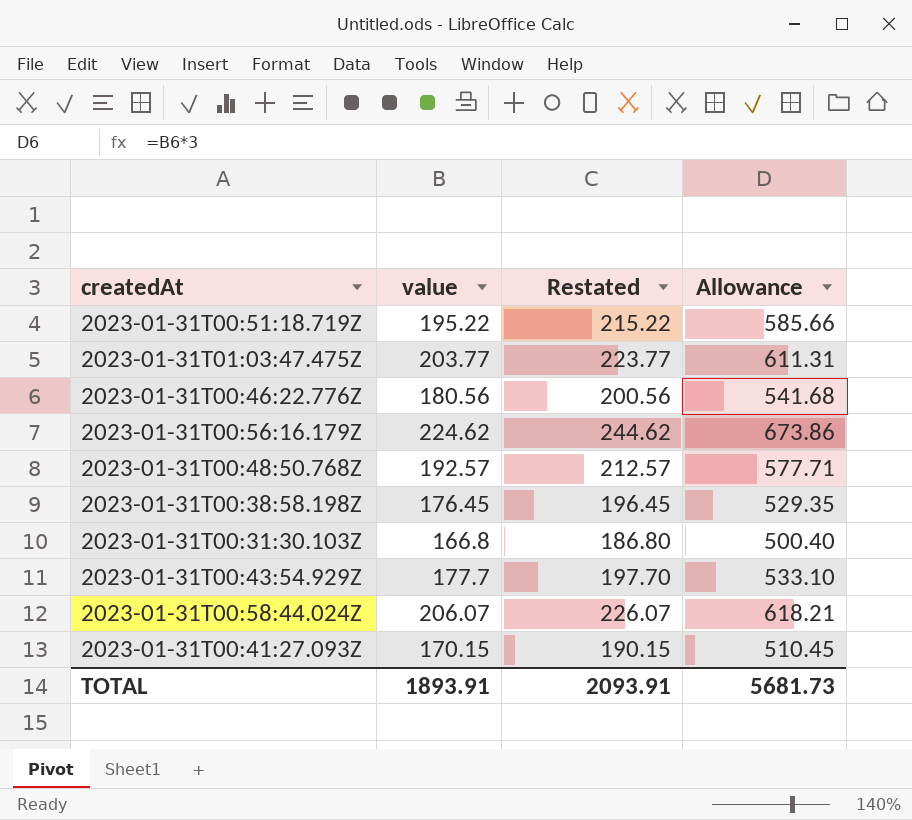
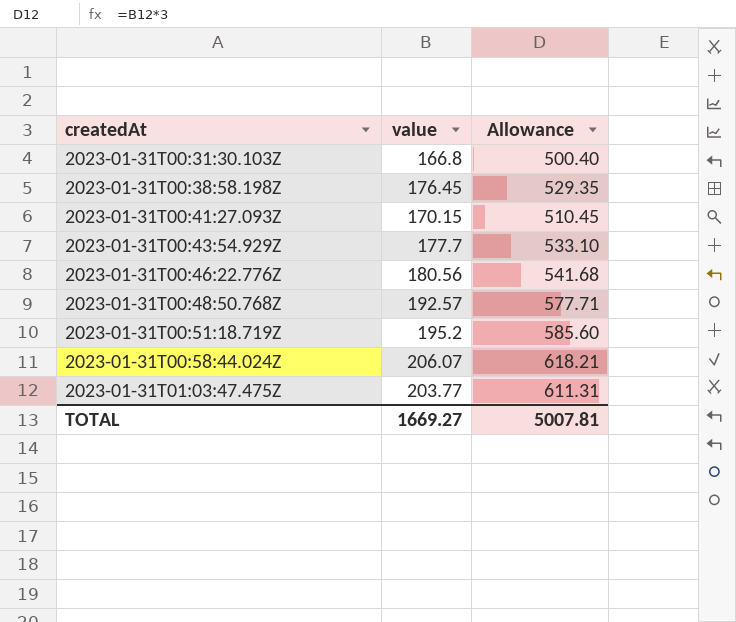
row order: none -> createdAt ascending
column Restated | formula: [value] + 20 -> none
row 2023-01-31T00:56:16.179Z: 224.62 | 244.62 | 673.86 -> none
2023-01-31T00:51:18.719Z | value: 195.22 -> 195.2
2023-01-31T00:51:18.719Z | Allowance: 585.66 -> 585.60
TOTAL | value: 1893.91 -> 1669.27
TOTAL | Allowance: 5681.73 -> 5007.81

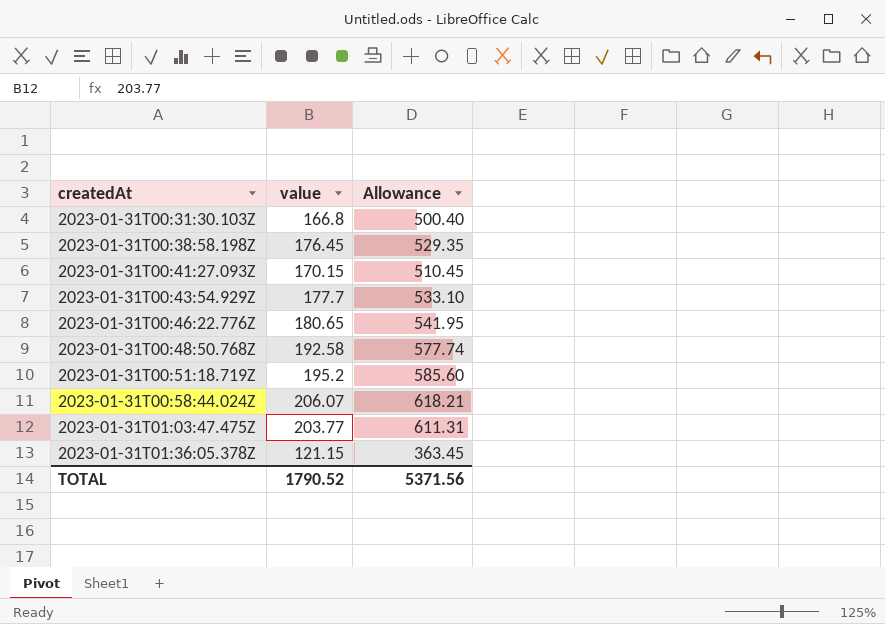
2023-01-31T00:46:22.776Z | value: 180.56 -> 180.65
2023-01-31T00:46:22.776Z | Allowance: 541.68 -> 541.95
2023-01-31T00:48:50.768Z | value: 192.57 -> 192.58
2023-01-31T00:48:50.768Z | Allowance: 577.71 -> 577.74
row 2023-01-31T01:36:05.378Z: none -> 121.15 | 363.45
TOTAL | value: 1669.27 -> 1790.52
TOTAL | Allowance: 5007.81 -> 5371.56

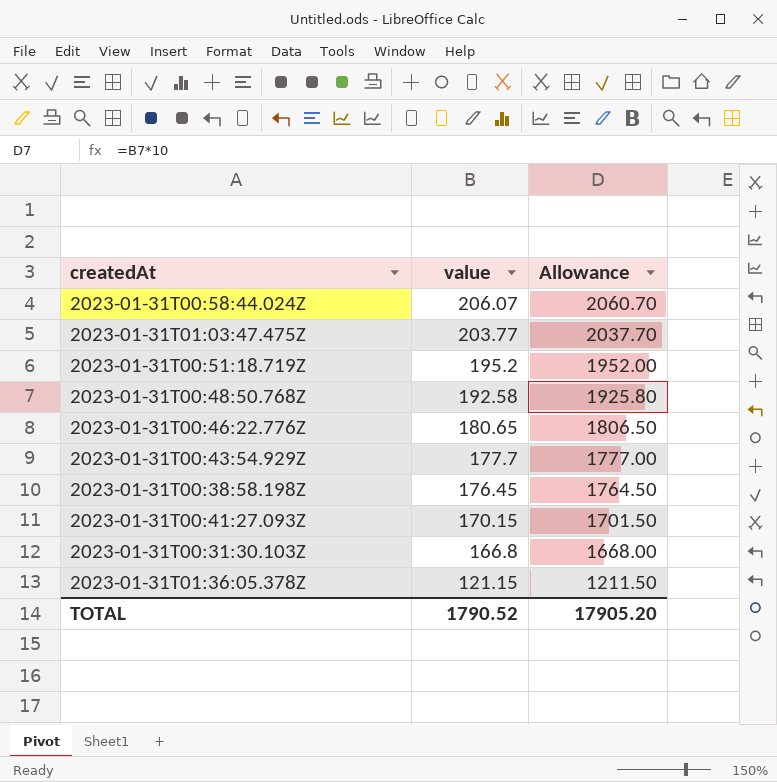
row order: createdAt ascending -> value descending
column Allowance | formula: [value] * 3 -> [value] * 10
TOTAL | Allowance: 5371.56 -> 17905.20

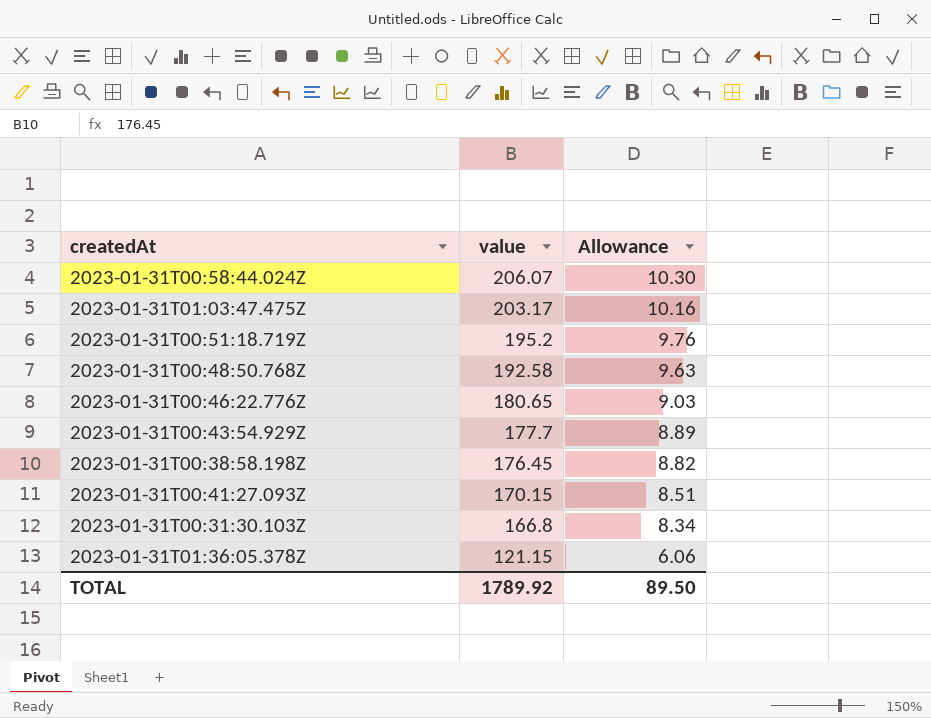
column Allowance | formula: [value] * 10 -> [value] * 0.05
2023-01-31T01:03:47.475Z | value: 203.77 -> 203.17
TOTAL | value: 1790.52 -> 1789.92
TOTAL | Allowance: 17905.20 -> 89.50

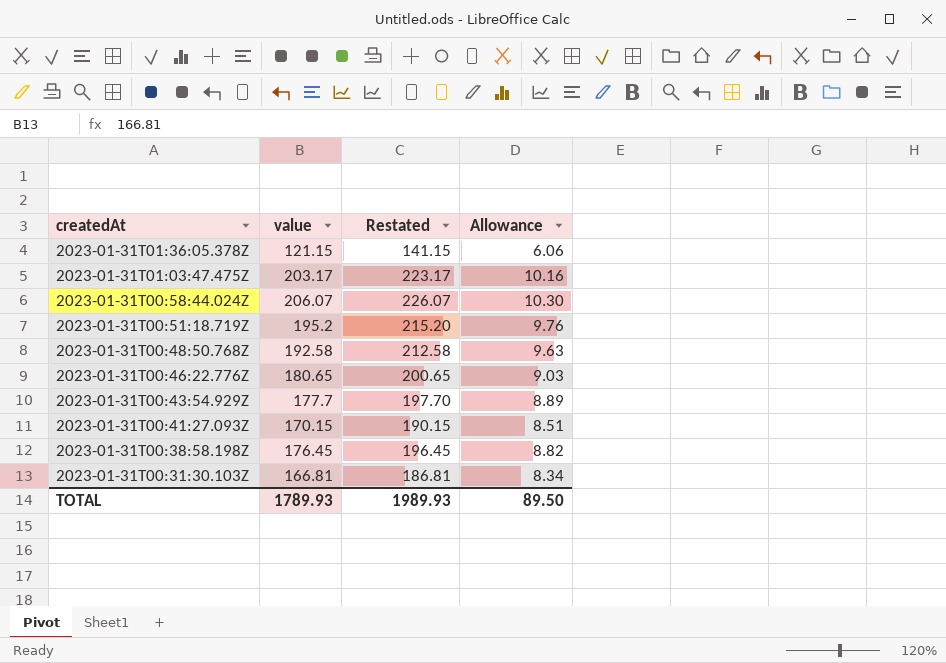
row order: value descending -> createdAt descending
column Restated | formula: none -> [value] + 20
2023-01-31T00:31:30.103Z | value: 166.8 -> 166.81
TOTAL | value: 1789.92 -> 1789.93

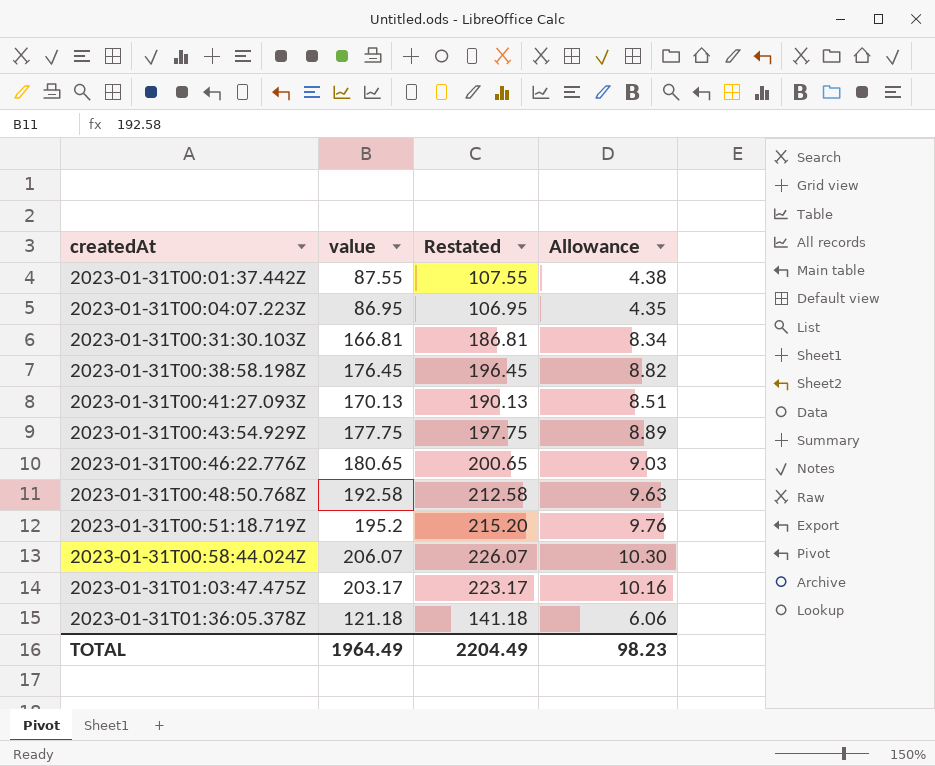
row order: createdAt descending -> createdAt ascending
row 2023-01-31T00:01:37.442Z: none -> 87.55 | 107.55 | 4.38
row 2023-01-31T00:04:07.223Z: none -> 86.95 | 106.95 | 4.35
2023-01-31T00:41:27.093Z | value: 170.15 -> 170.13
2023-01-31T00:41:27.093Z | Restated: 190.15 -> 190.13
2023-01-31T00:43:54.929Z | value: 177.7 -> 177.75
2023-01-31T00:43:54.929Z | Restated: 197.70 -> 197.75
2023-01-31T01:36:05.378Z | value: 121.15 -> 121.18
2023-01-31T01:36:05.378Z | Restated: 141.15 -> 141.18
TOTAL | value: 1789.93 -> 1964.49
TOTAL | Restated: 1989.93 -> 2204.49
TOTAL | Allowance: 89.50 -> 98.23

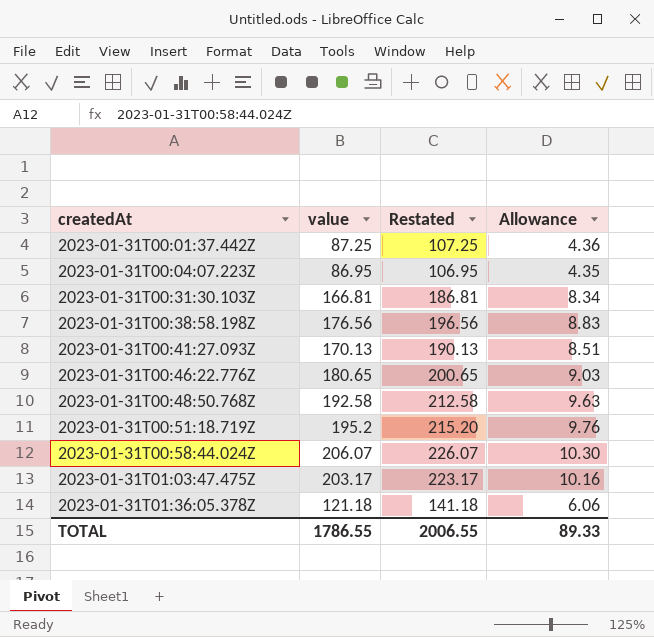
row 2023-01-31T00:43:54.929Z: 177.75 | 197.75 | 8.89 -> none
2023-01-31T00:01:37.442Z | value: 87.55 -> 87.25
2023-01-31T00:01:37.442Z | Restated: 107.55 -> 107.25
2023-01-31T00:01:37.442Z | Allowance: 4.38 -> 4.36
2023-01-31T00:38:58.198Z | value: 176.45 -> 176.56
2023-01-31T00:38:58.198Z | Restated: 196.45 -> 196.56
2023-01-31T00:38:58.198Z | Allowance: 8.82 -> 8.83
TOTAL | value: 1964.49 -> 1786.55
TOTAL | Restated: 2204.49 -> 2006.55
TOTAL | Allowance: 98.23 -> 89.33

